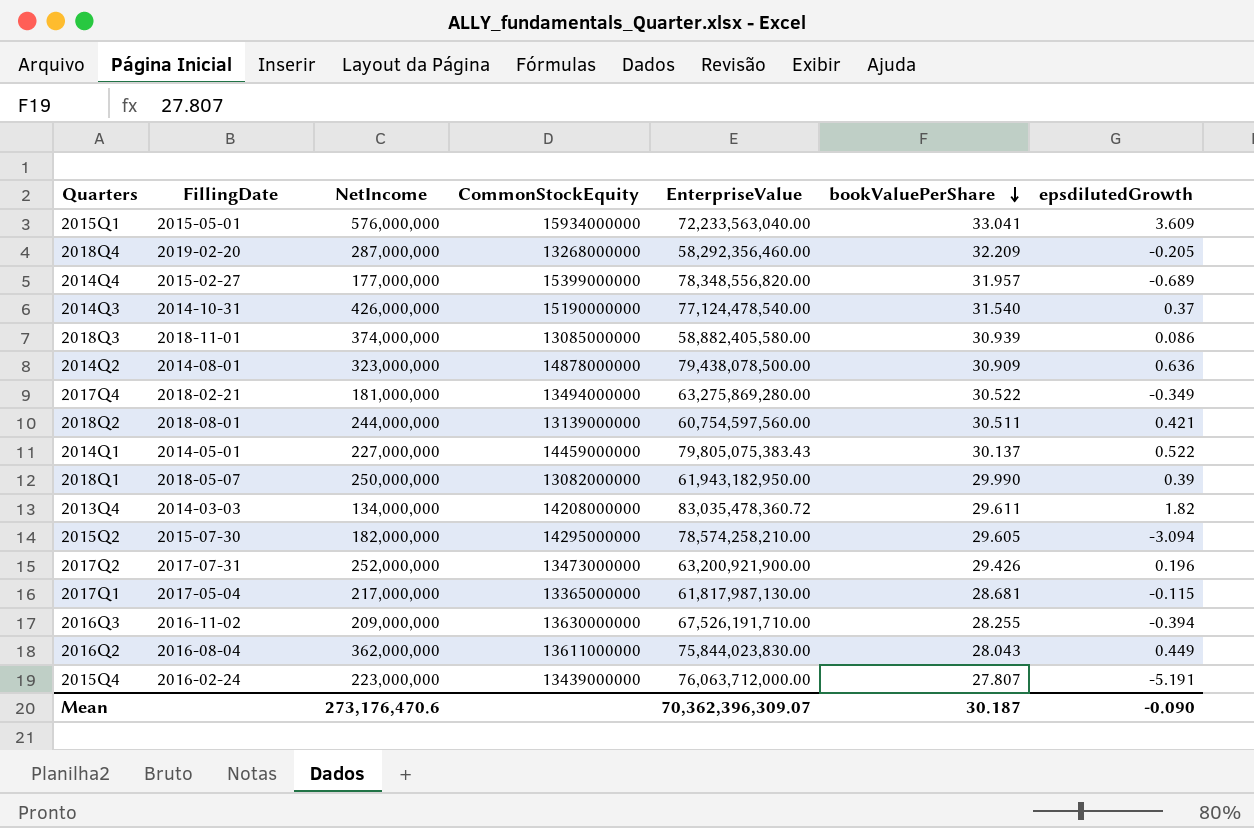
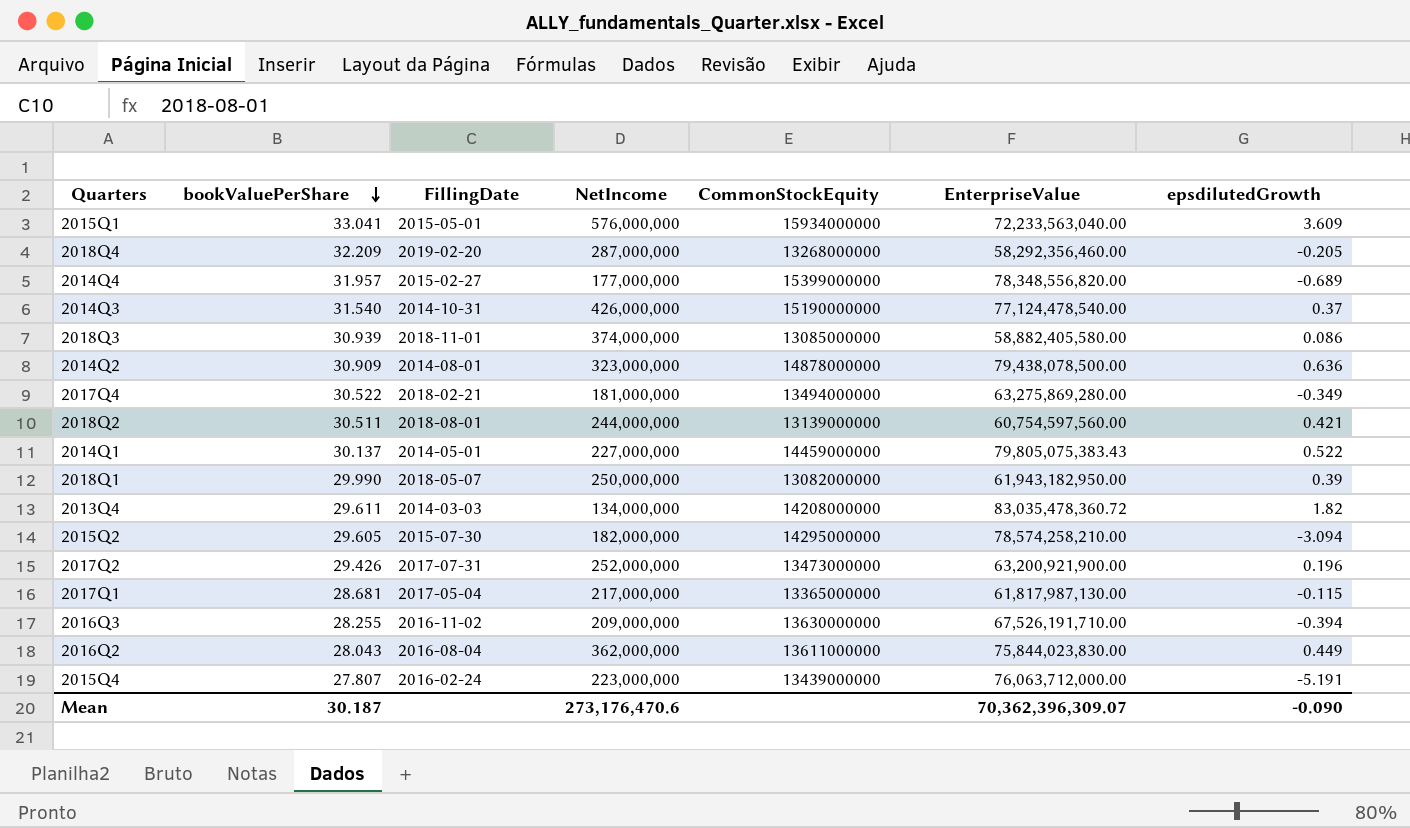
column bookValuePerShare | position: 6 -> 2

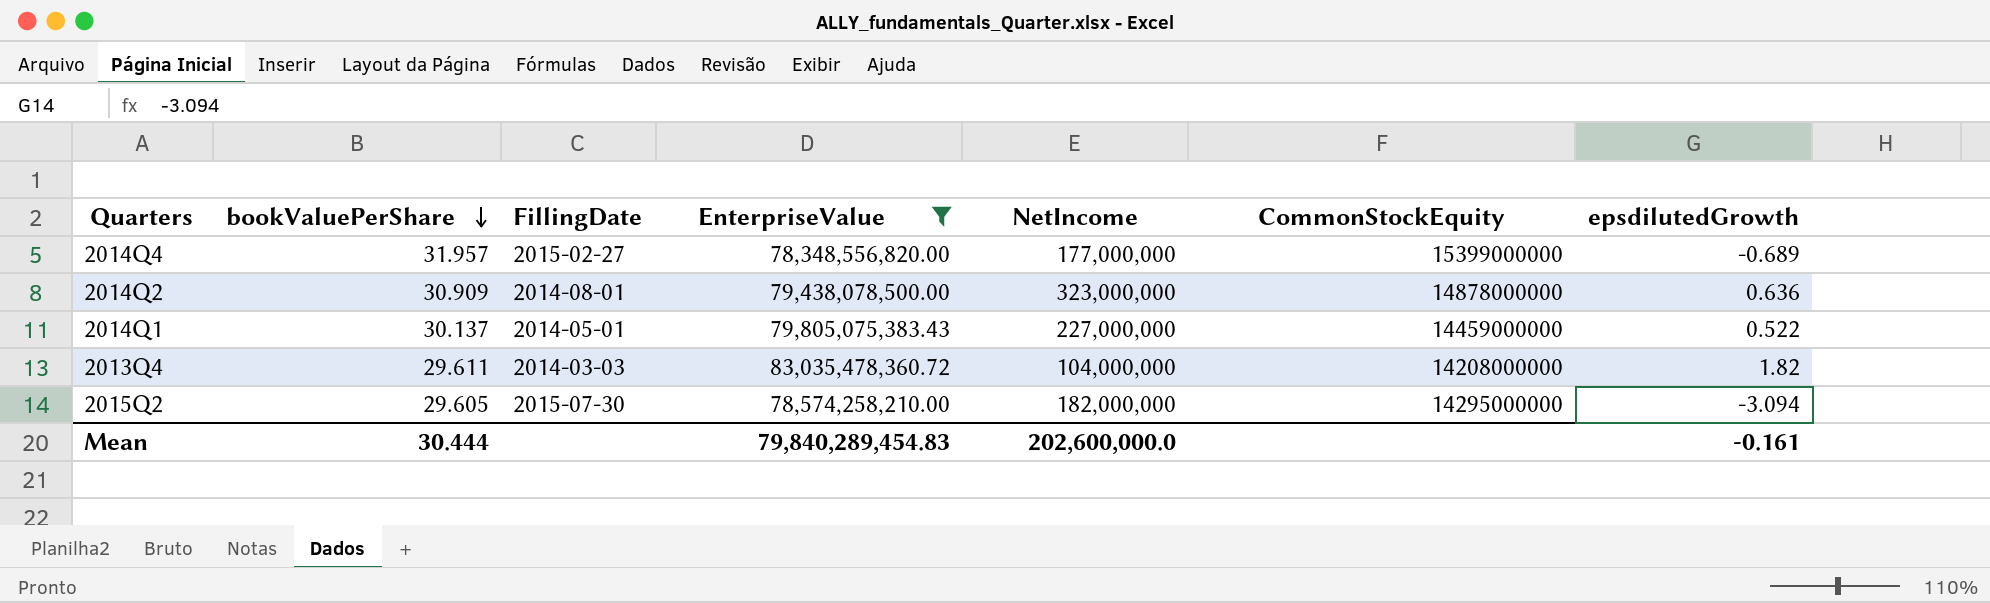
filter: none -> EnterpriseValue >= 78,348,556,820.00
column EnterpriseValue | position: 6 -> 4
2013Q4 | NetIncome: 134,000,000 -> 104,000,000
Mean | bookValuePerShare: 30.187 -> 30.444
Mean | EnterpriseValue: 70,362,396,309.07 -> 79,840,289,454.83
Mean | NetIncome: 273,176,470.6 -> 202,600,000.0
Mean | epsdilutedGrowth: -0.090 -> -0.161

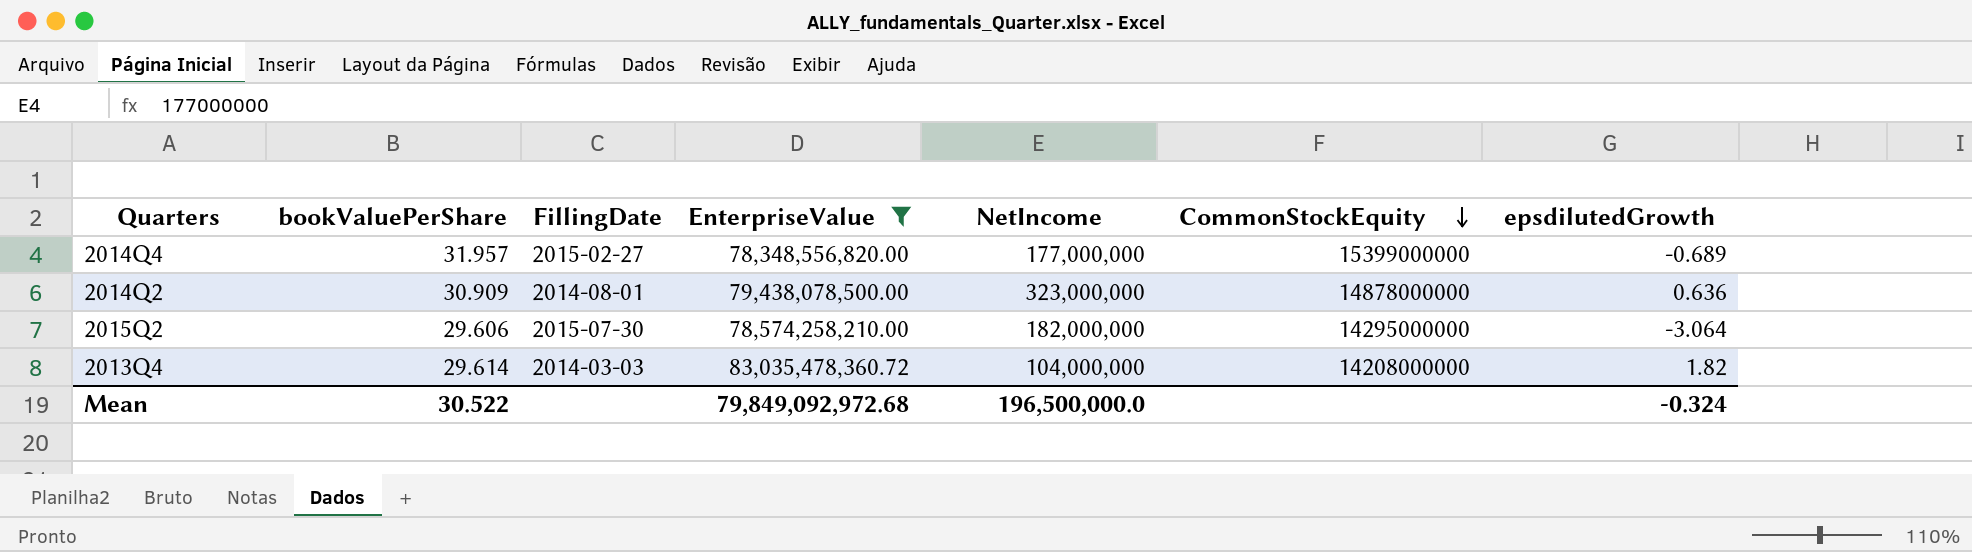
row order: bookValuePerShare descending -> CommonStockEquity descending
row 2014Q1: 30.137 | 2014-05-01 | 79,805,075,383.43 | 227,000,000 | 14459000000 | 0.522 -> none
2015Q2 | bookValuePerShare: 29.605 -> 29.606
2015Q2 | epsdilutedGrowth: -3.094 -> -3.064
2013Q4 | bookValuePerShare: 29.611 -> 29.614
Mean | bookValuePerShare: 30.444 -> 30.522
Mean | EnterpriseValue: 79,840,289,454.83 -> 79,849,092,972.68
Mean | NetIncome: 202,600,000.0 -> 196,500,000.0
Mean | epsdilutedGrowth: -0.161 -> -0.324

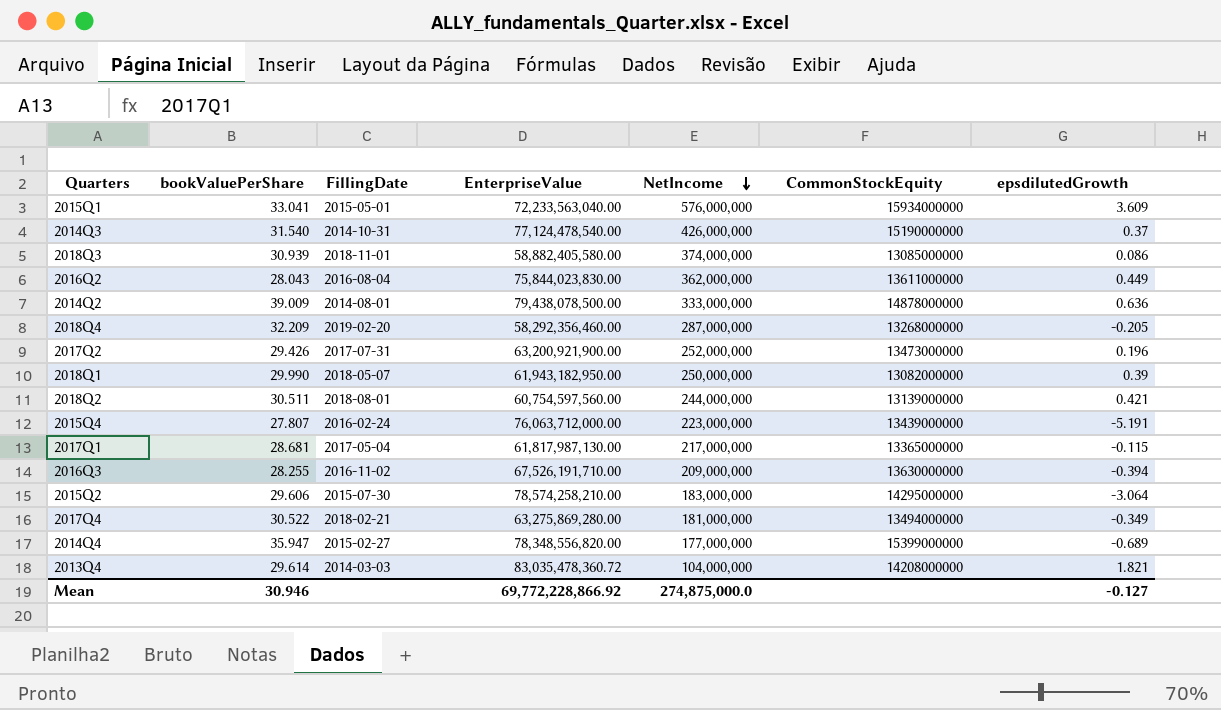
filter: EnterpriseValue >= 78,348,556,820.00 -> none
row order: CommonStockEquity descending -> NetIncome descending
2014Q2 | bookValuePerShare: 30.909 -> 39.009
2014Q2 | NetIncome: 323,000,000 -> 333,000,000
2015Q2 | NetIncome: 182,000,000 -> 183,000,000
2014Q4 | bookValuePerShare: 31.957 -> 35.947
2013Q4 | epsdilutedGrowth: 1.82 -> 1.821
Mean | bookValuePerShare: 30.522 -> 30.946
Mean | EnterpriseValue: 79,849,092,972.68 -> 69,772,228,866.92
Mean | NetIncome: 196,500,000.0 -> 274,875,000.0
Mean | epsdilutedGrowth: -0.324 -> -0.127

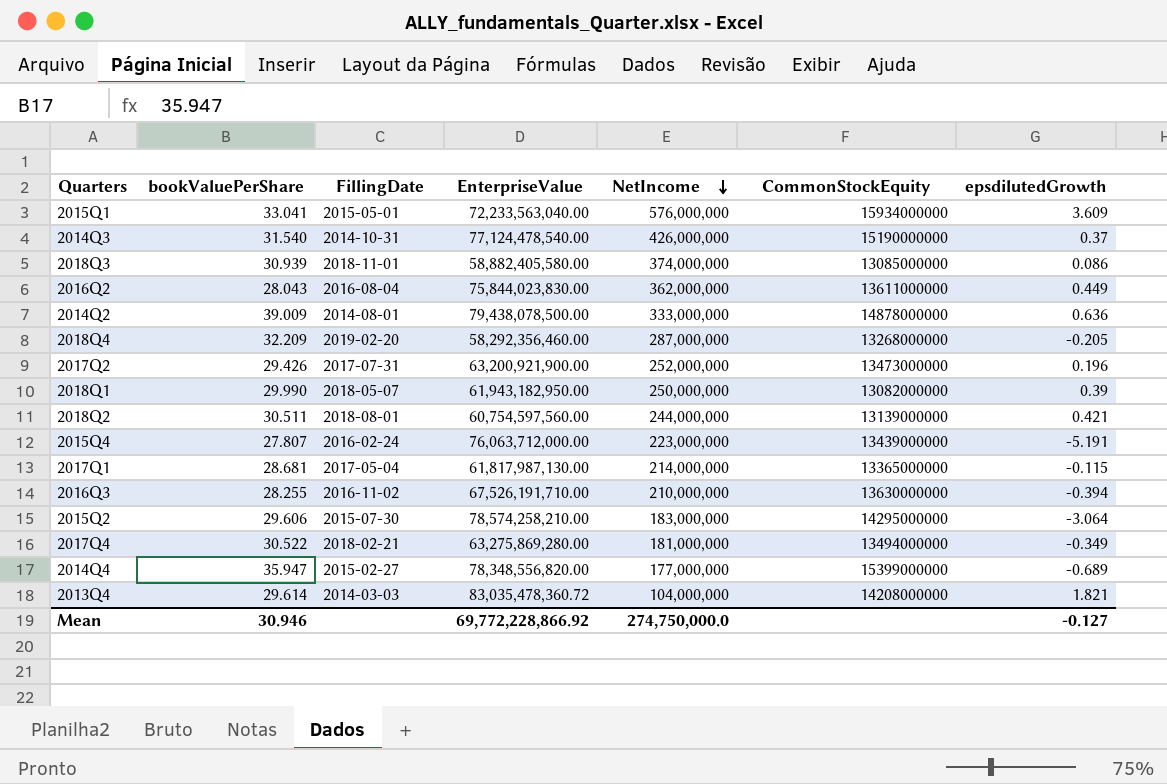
2017Q1 | NetIncome: 217,000,000 -> 214,000,000
2016Q3 | NetIncome: 209,000,000 -> 210,000,000
Mean | NetIncome: 274,875,000.0 -> 274,750,000.0

